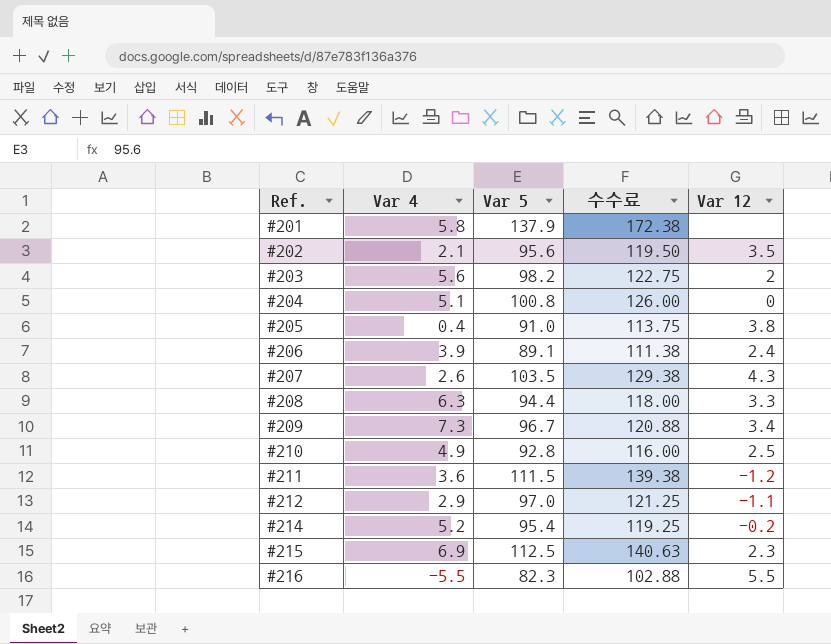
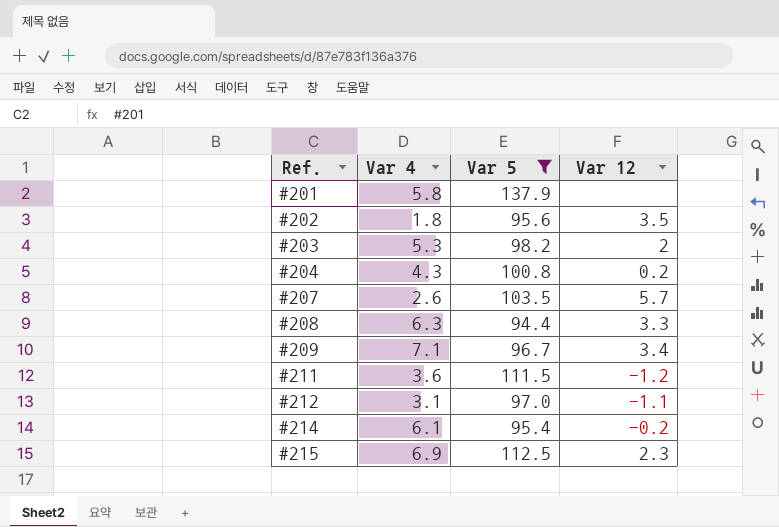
filter: none -> Var 5 >= 94.4
column 수수료 | formula: [Var 5] * 1.25 -> none
#202 | Var 4: 2.1 -> 1.8
#203 | Var 4: 5.6 -> 5.3
#204 | Var 4: 5.1 -> 4.3
#204 | Var 12: 0 -> 0.2
#207 | Var 12: 4.3 -> 5.7
#209 | Var 4: 7.3 -> 7.1
#212 | Var 4: 2.9 -> 3.1
#214 | Var 4: 5.2 -> 6.1

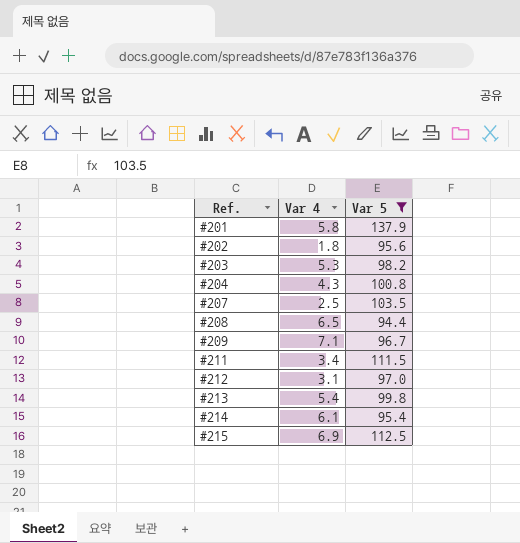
column Var 12 | position: 4 -> none
#207 | Var 4: 2.6 -> 2.5
#208 | Var 4: 6.3 -> 6.5
#211 | Var 4: 3.6 -> 3.4
row #213: none -> 5.4 | 99.8

